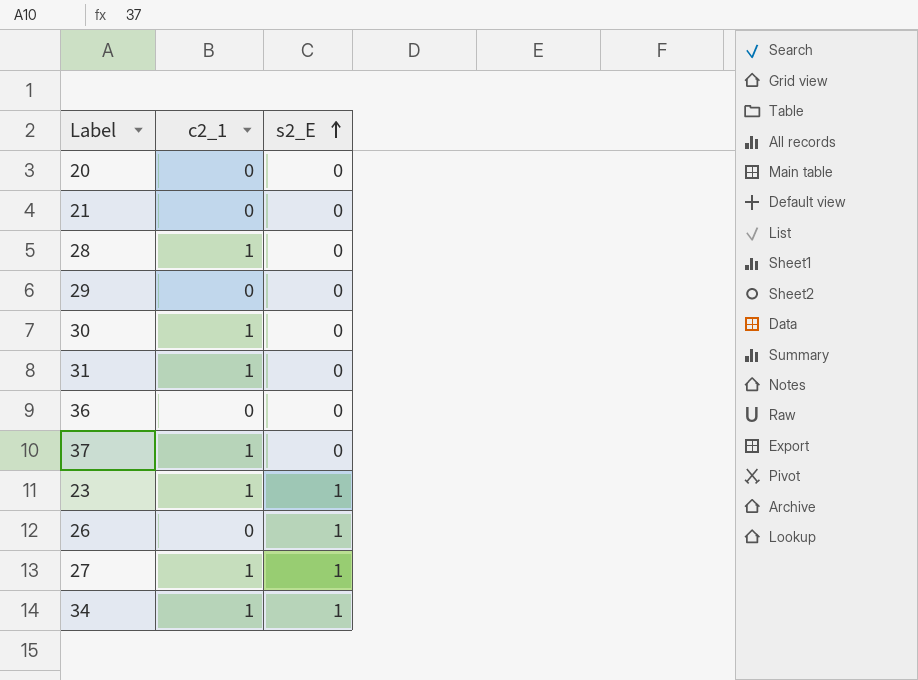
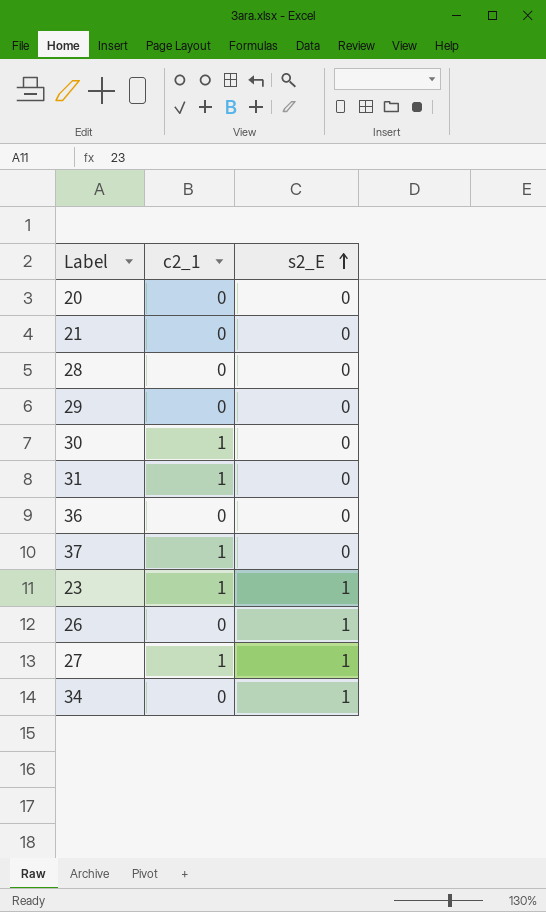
28 | c2_1: 1 -> 0
34 | c2_1: 1 -> 0

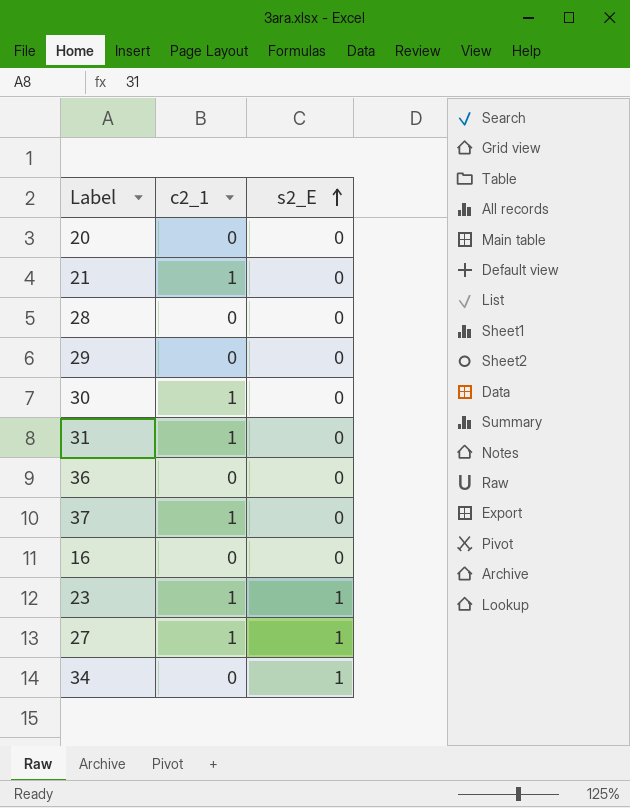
row 26: 0 | 1 -> none
21 | c2_1: 0 -> 1
row 16: none -> 0 | 0

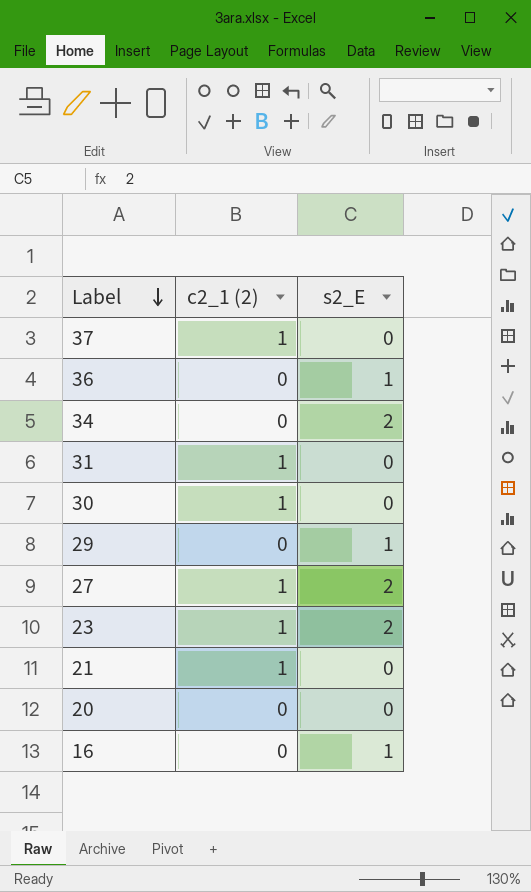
row order: s2_E ascending -> Label descending
column name: c2_1 -> c2_1 (2)
row 28: 0 | 0 -> none
36 | s2_E: 0 -> 1
34 | s2_E: 1 -> 2
29 | s2_E: 0 -> 1
27 | s2_E: 1 -> 2
23 | s2_E: 1 -> 2
16 | s2_E: 0 -> 1

